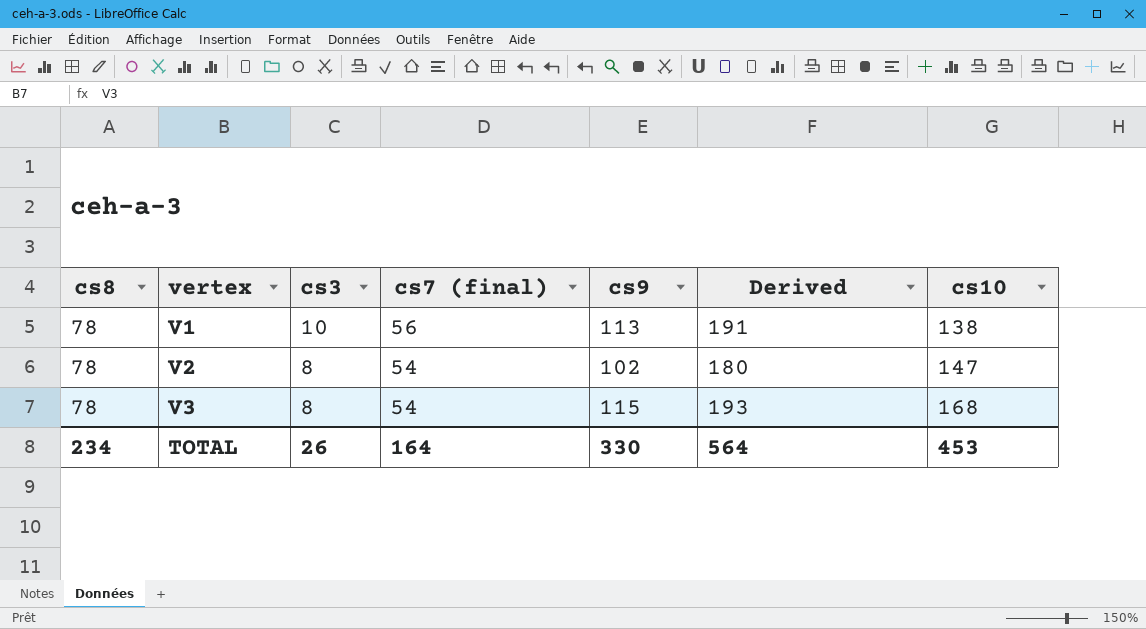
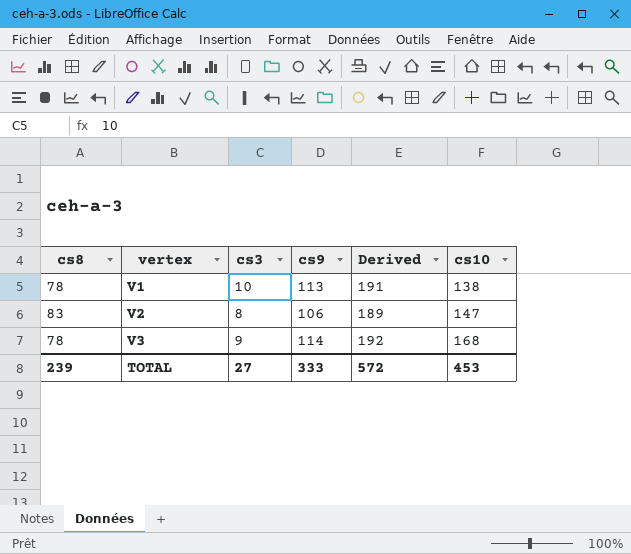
column cs7 (final) | position: 4 -> none
V2 | cs8: 78 -> 83
V2 | cs9: 102 -> 106
V2 | Derived: 180 -> 189
V3 | cs3: 8 -> 9
V3 | cs9: 115 -> 114
V3 | Derived: 193 -> 192
TOTAL | cs8: 234 -> 239
TOTAL | cs3: 26 -> 27
TOTAL | cs9: 330 -> 333
TOTAL | Derived: 564 -> 572

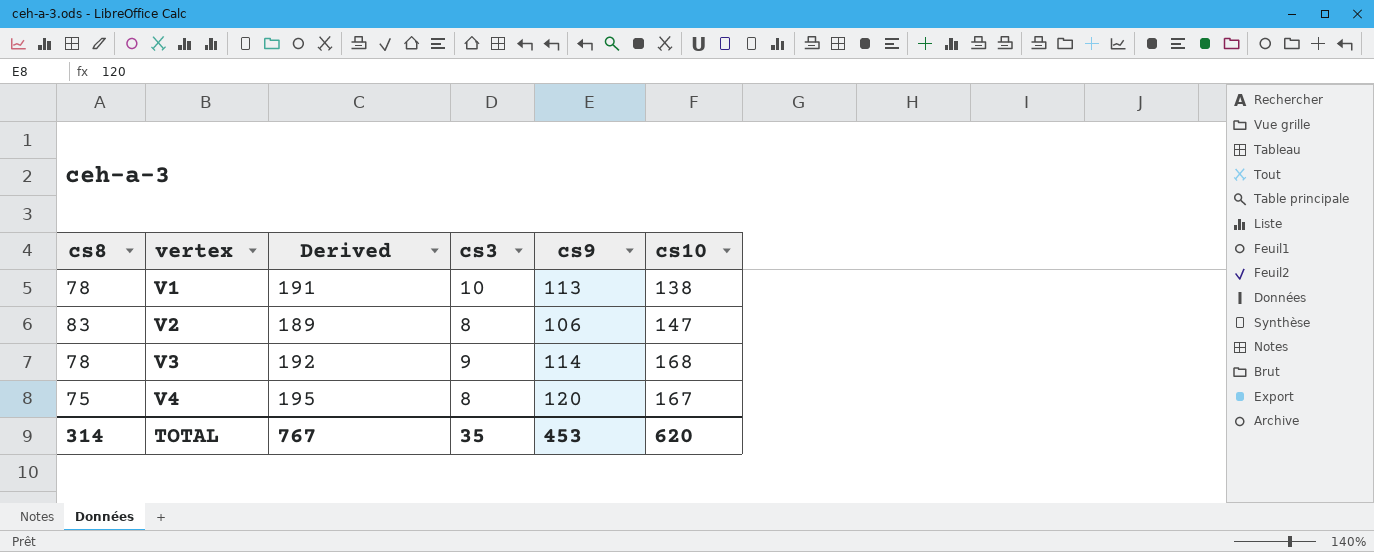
column Derived | position: 5 -> 3
row V4: none -> 75 | 195 | 8 | 120 | 167
TOTAL | cs8: 239 -> 314
TOTAL | Derived: 572 -> 767
TOTAL | cs3: 27 -> 35
TOTAL | cs9: 333 -> 453
TOTAL | cs10: 453 -> 620

